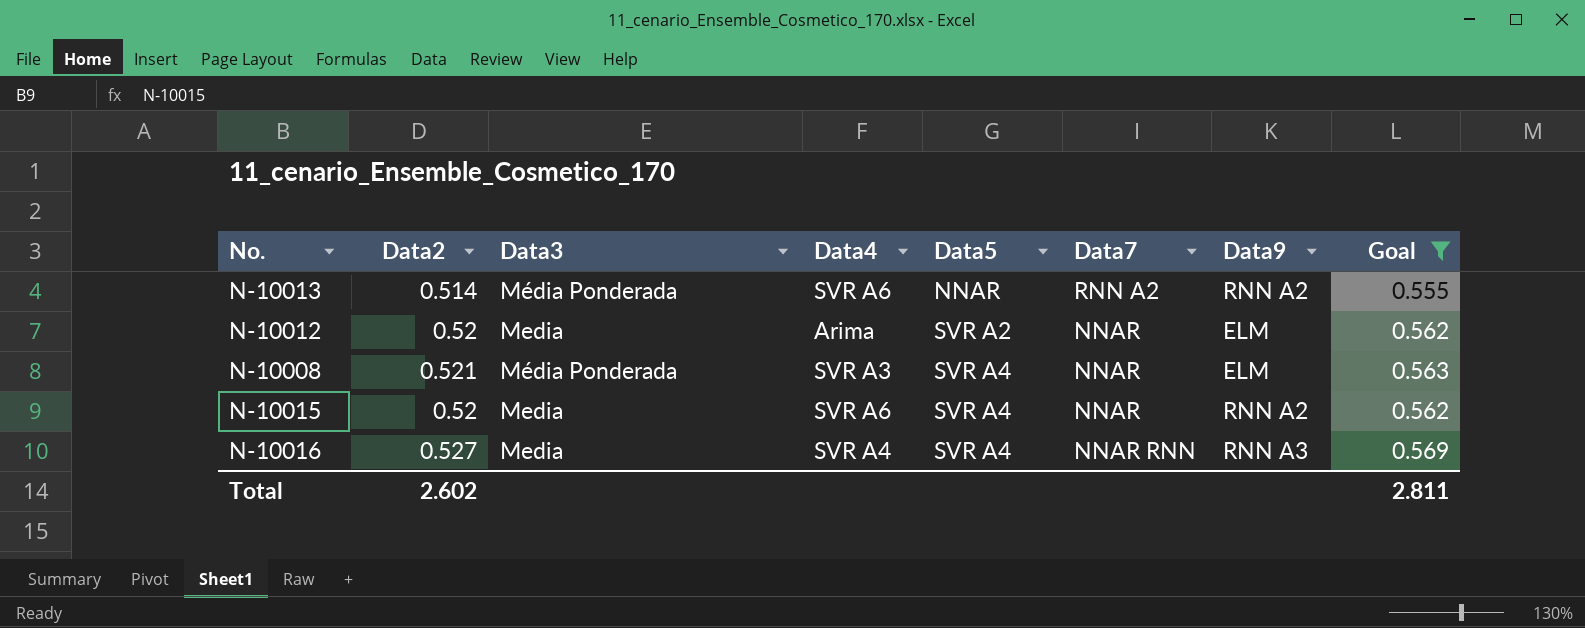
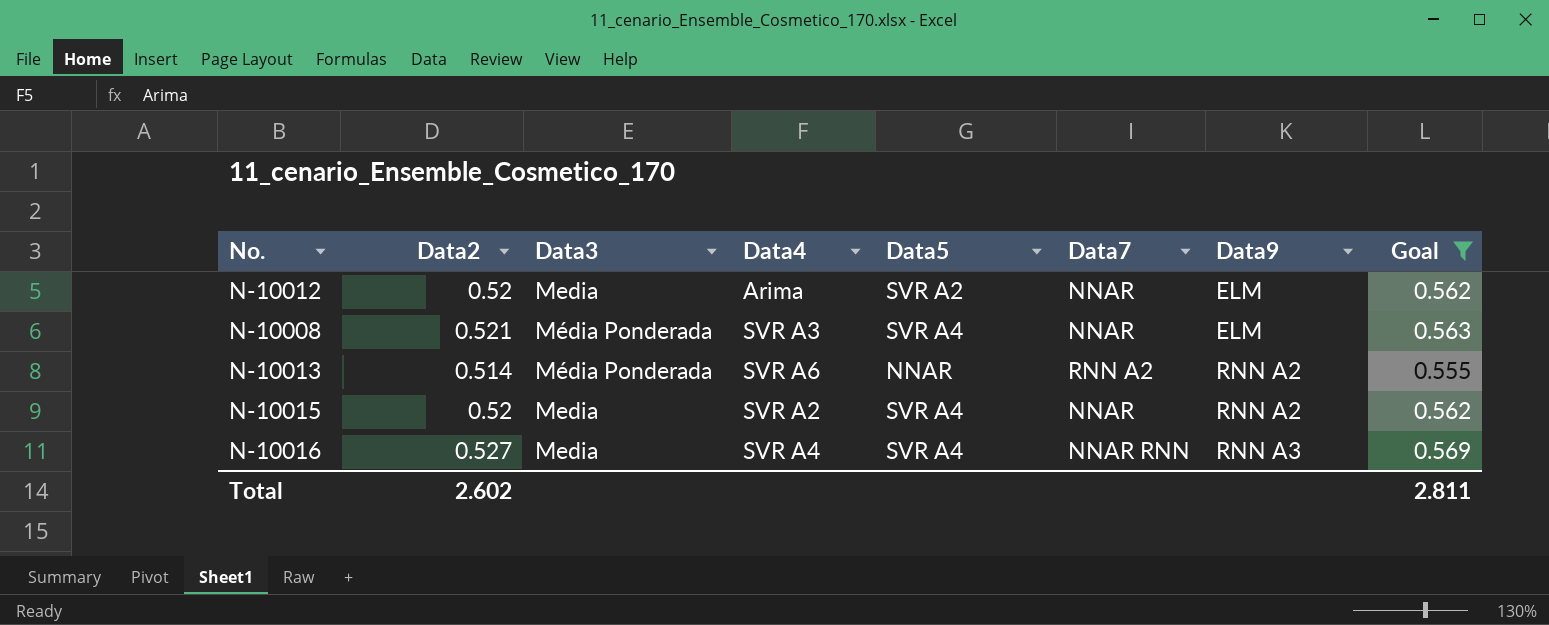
row order: Data5 ascending -> Data9 ascending
N-10015 | Data4: SVR A6 -> SVR A2

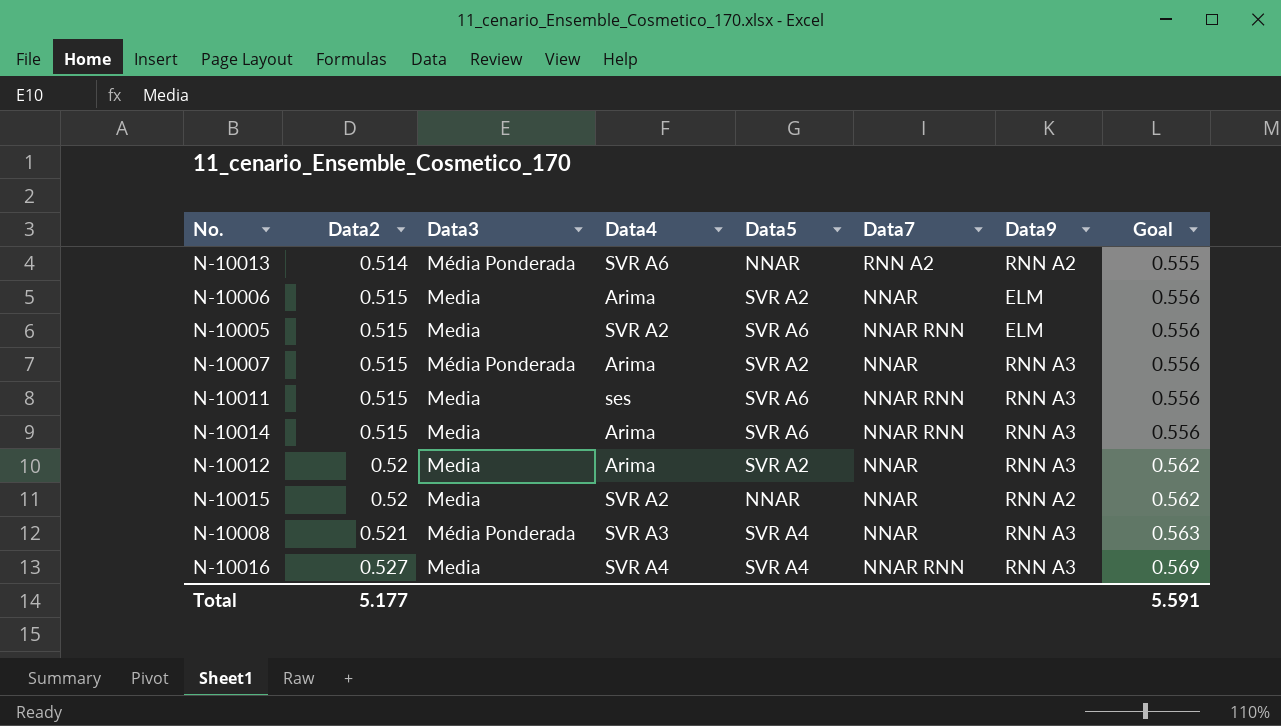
filter: Goal != 0.556 -> none
row order: Data9 ascending -> Data2 ascending
N-10012 | Data9: ELM -> RNN A3
N-10015 | Data5: SVR A4 -> NNAR
N-10008 | Data9: ELM -> RNN A3
Total | Data2: 2.602 -> 5.177
Total | Goal: 2.811 -> 5.591

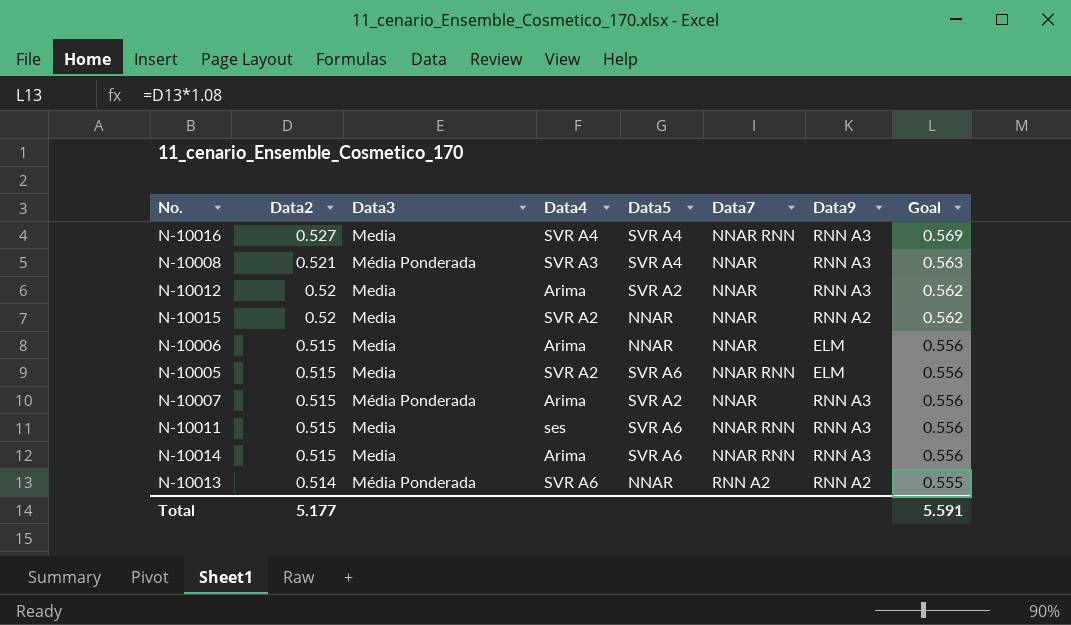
row order: Data2 ascending -> Data2 descending
N-10006 | Data5: SVR A2 -> NNAR

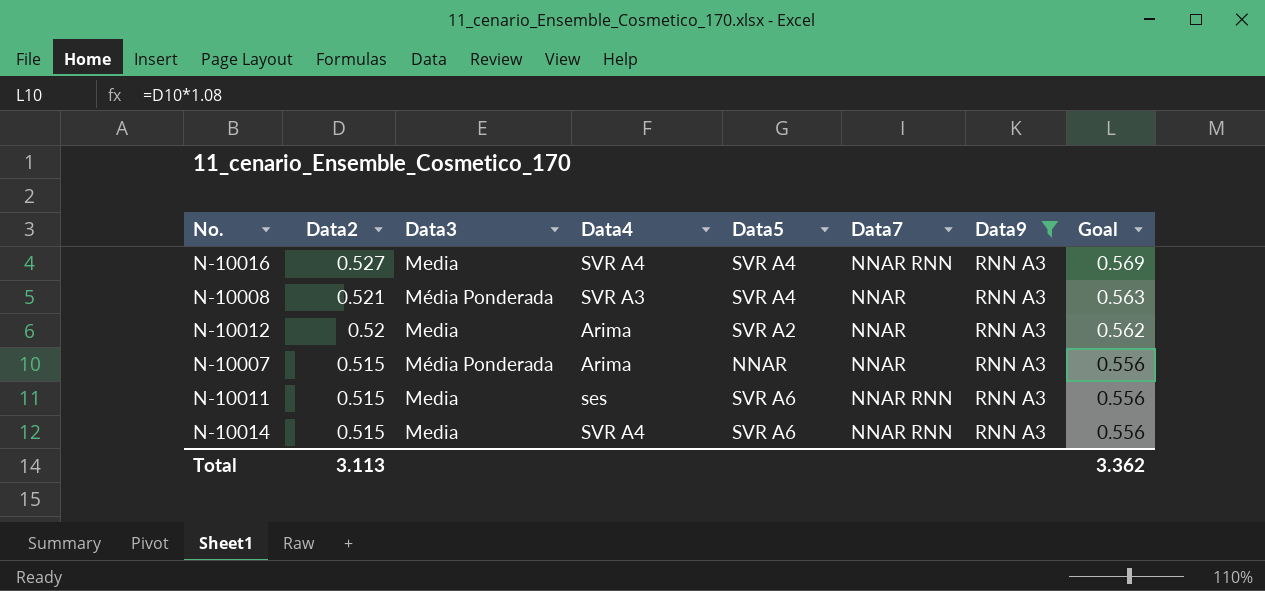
filter: none -> Data9 = RNN A3
N-10007 | Data5: SVR A2 -> NNAR
N-10014 | Data4: Arima -> SVR A4
Total | Data2: 5.177 -> 3.113
Total | Goal: 5.591 -> 3.362

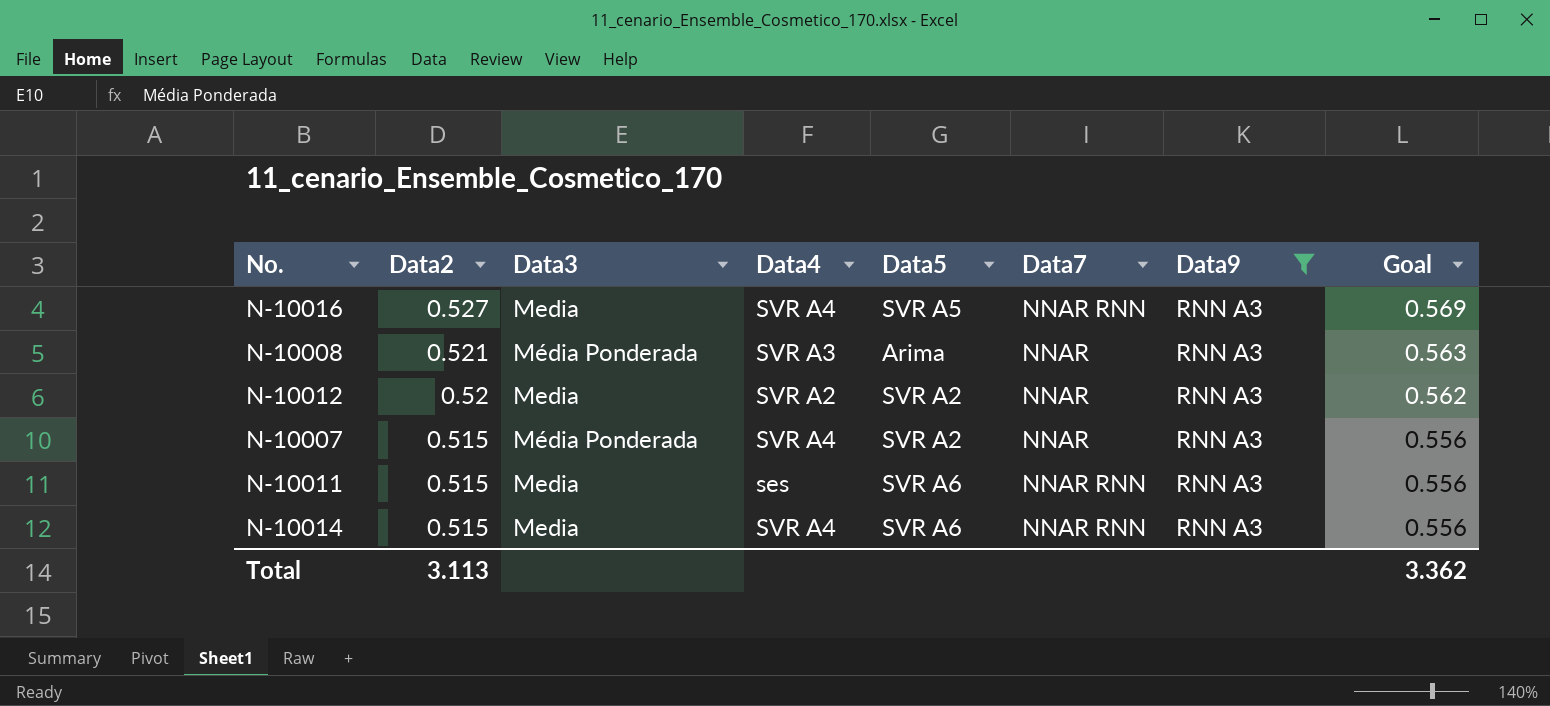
N-10016 | Data5: SVR A4 -> SVR A5
N-10008 | Data5: SVR A4 -> Arima
N-10012 | Data4: Arima -> SVR A2
N-10007 | Data4: Arima -> SVR A4
N-10007 | Data5: NNAR -> SVR A2

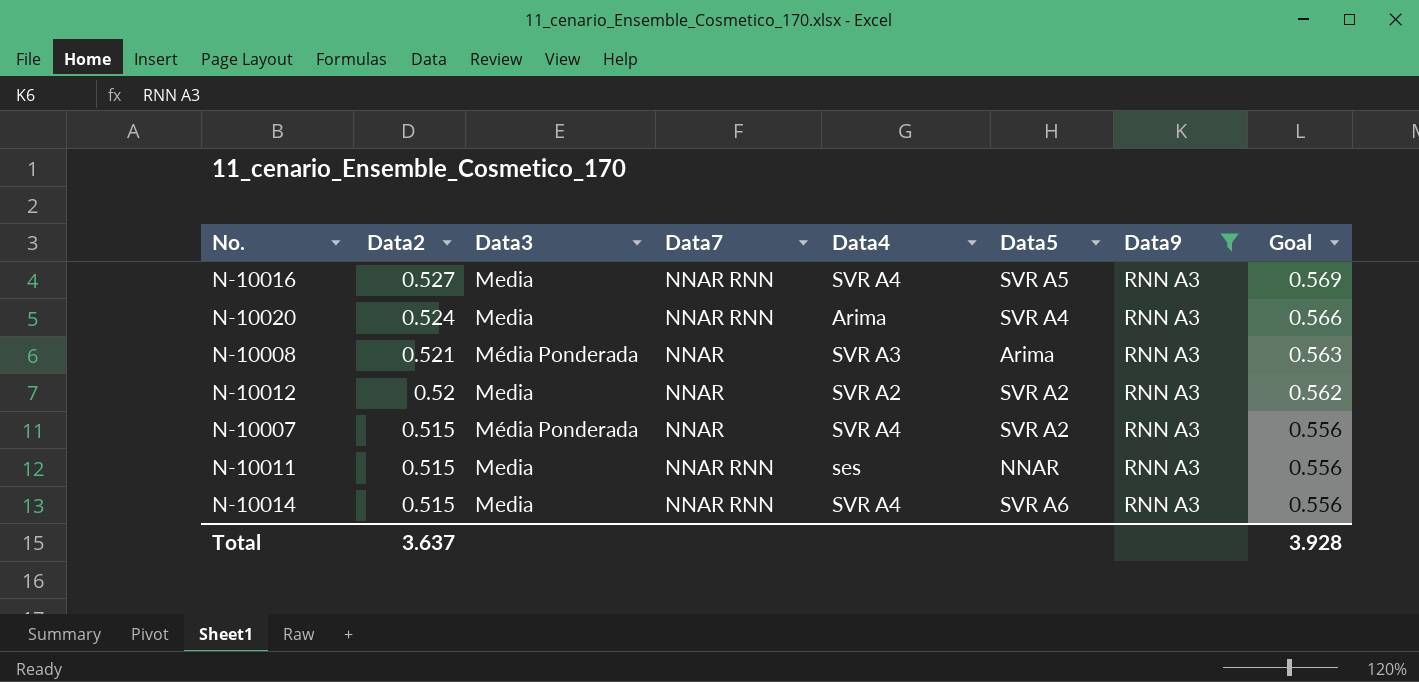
column Data7 | position: 6 -> 4
row N-10020: none -> 0.524 | Media | NNAR RNN | Arima | SVR A4 | RNN A3 | 0.566
N-10011 | Data5: SVR A6 -> NNAR
Total | Data2: 3.113 -> 3.637
Total | Goal: 3.362 -> 3.928

